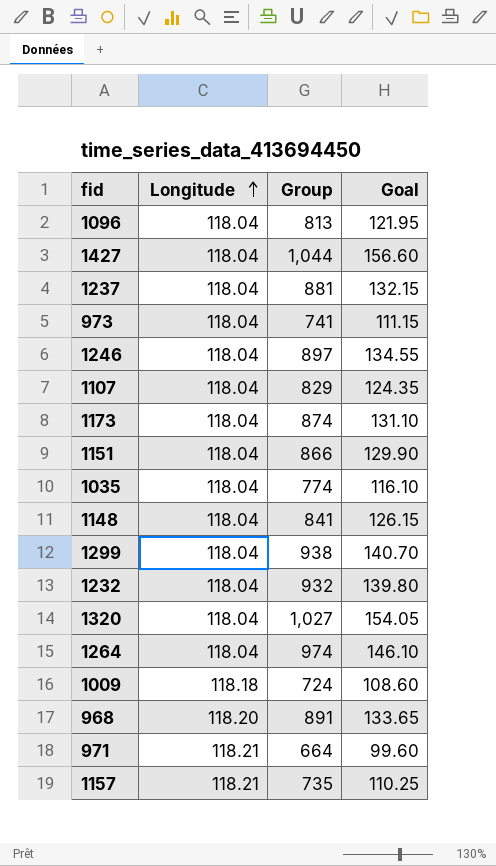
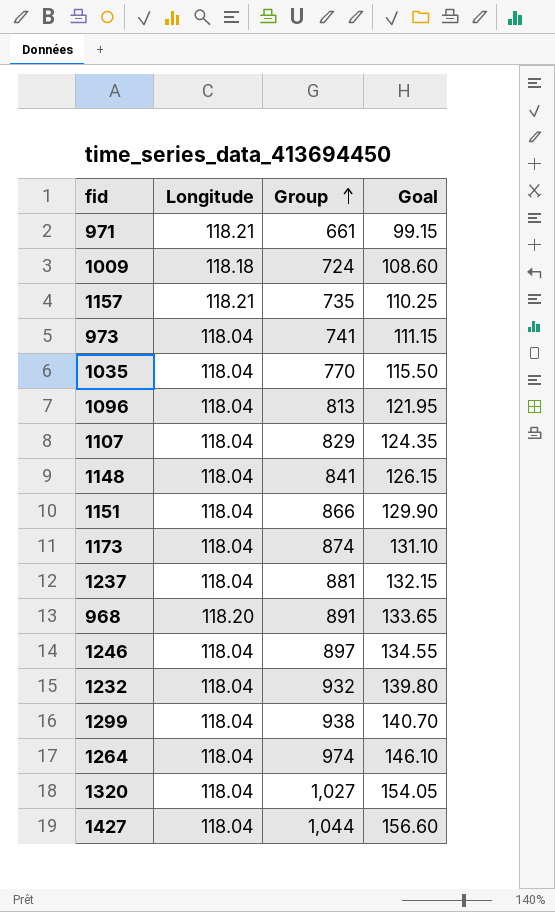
row order: Longitude ascending -> Group ascending
971 | Group: 664 -> 661
971 | Goal: 99.60 -> 99.15
1035 | Group: 774 -> 770
1035 | Goal: 116.10 -> 115.50

